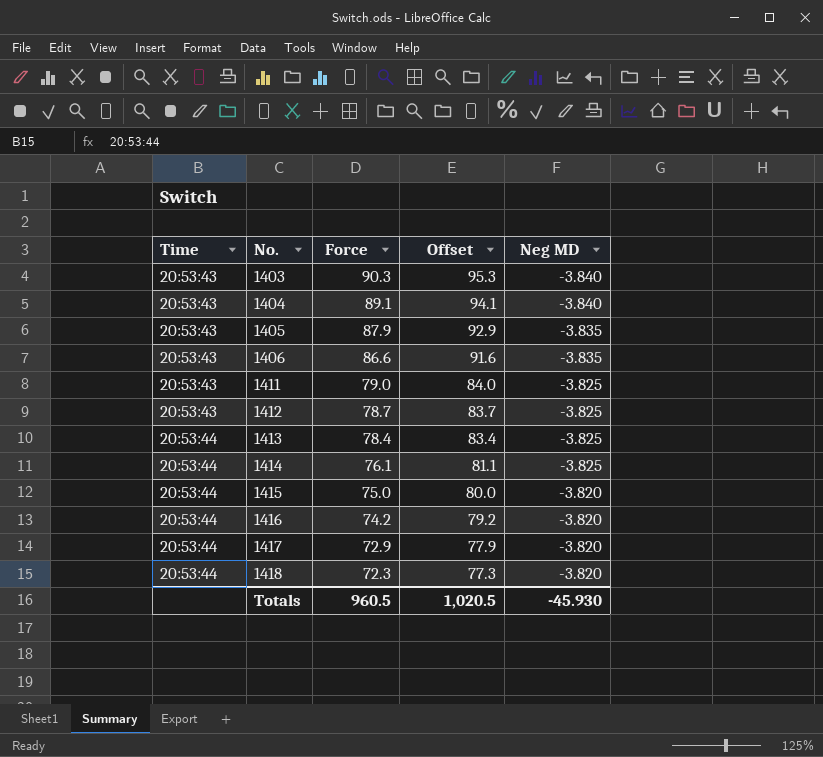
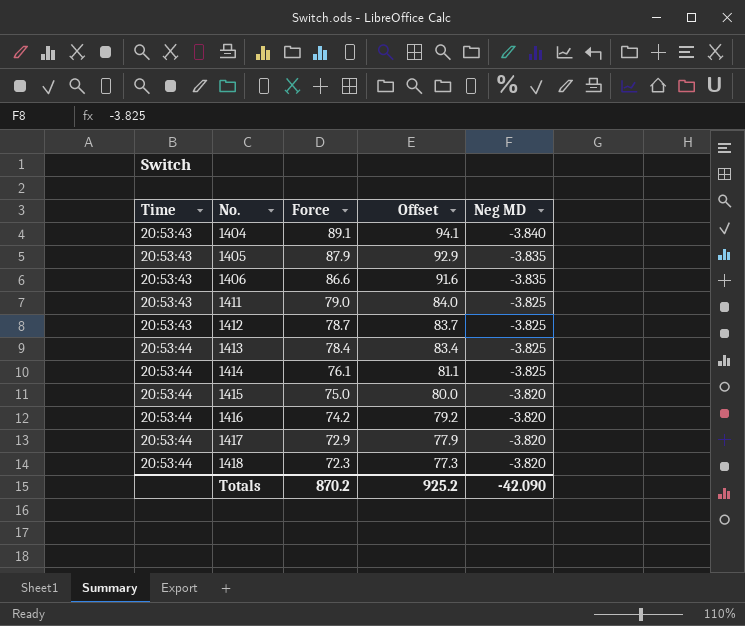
row 1403: 20:53:43 | 90.3 | 95.3 | -3.840 -> none
Totals | Force: 960.5 -> 870.2
Totals | Offset: 1,020.5 -> 925.2
Totals | Neg MD: -45.930 -> -42.090

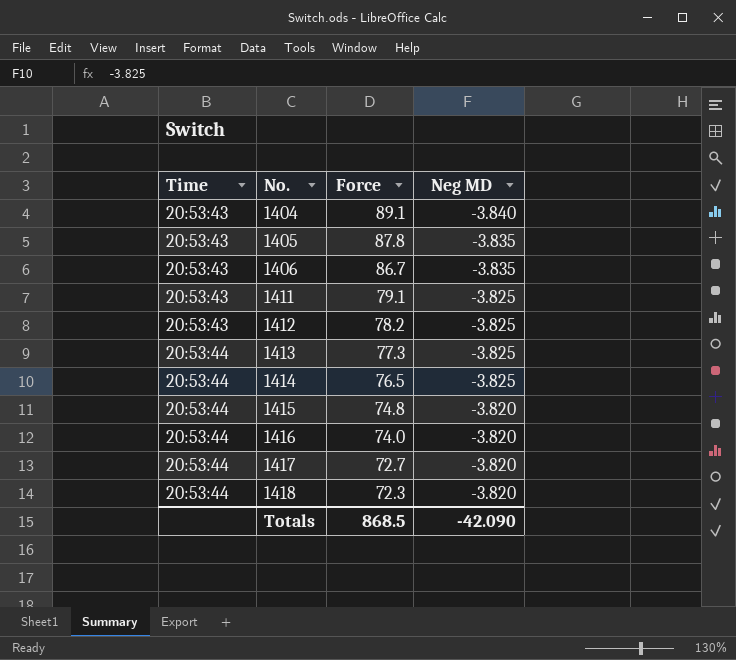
column Offset | formula: [Force] + 5 -> none
1405 | Force: 87.9 -> 87.8
1406 | Force: 86.6 -> 86.7
1411 | Force: 79.0 -> 79.1
1412 | Force: 78.7 -> 78.2
1413 | Force: 78.4 -> 77.3
1414 | Force: 76.1 -> 76.5
1415 | Force: 75.0 -> 74.8
1416 | Force: 74.2 -> 74.0
1417 | Force: 72.9 -> 72.7
Totals | Force: 870.2 -> 868.5

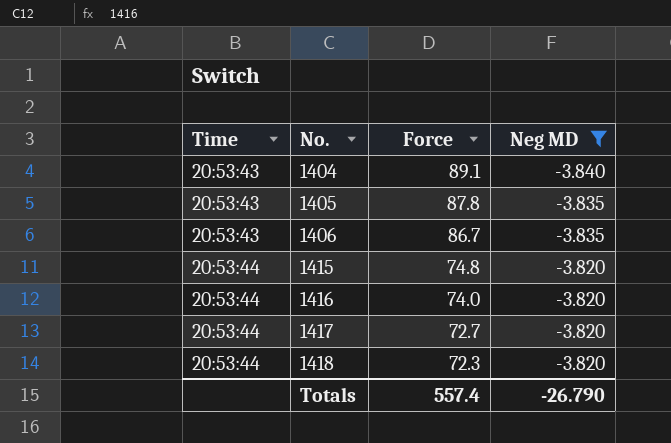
filter: none -> Neg MD != -3.825
Totals | Force: 868.5 -> 557.4
Totals | Neg MD: -42.090 -> -26.790

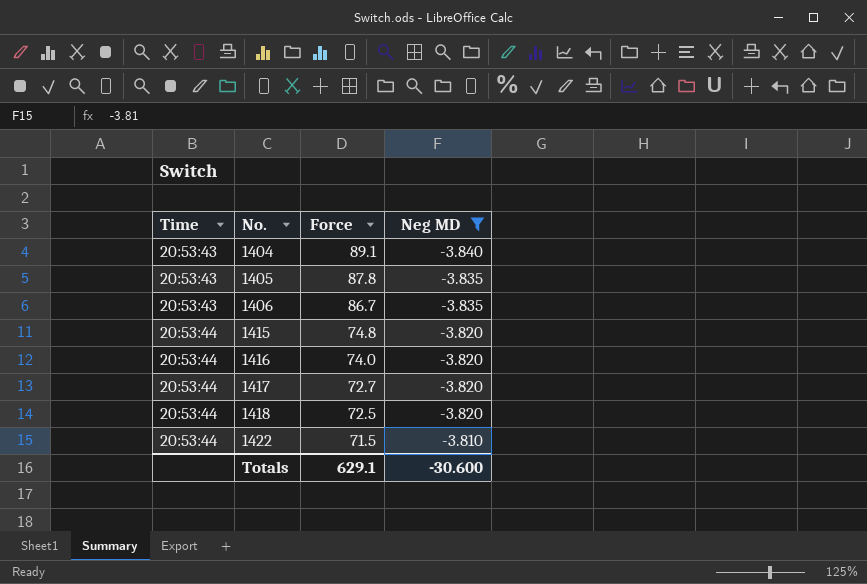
1418 | Force: 72.3 -> 72.5
row 1422: none -> 20:53:44 | 71.5 | -3.810
Totals | Force: 557.4 -> 629.1
Totals | Neg MD: -26.790 -> -30.600

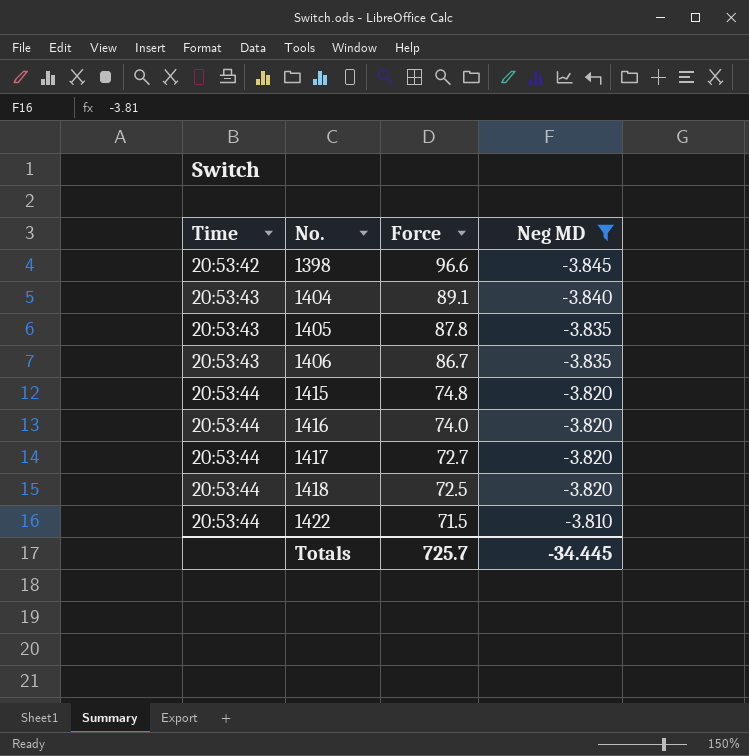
row 1398: none -> 20:53:42 | 96.6 | -3.845
Totals | Force: 629.1 -> 725.7
Totals | Neg MD: -30.600 -> -34.445

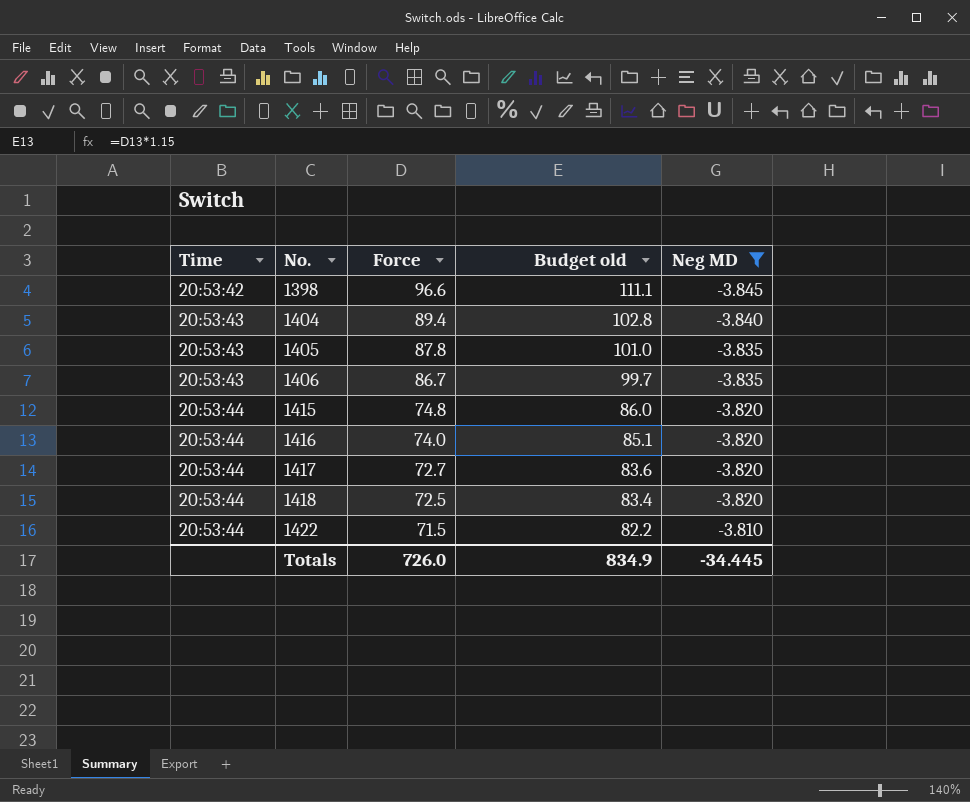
column Budget old | formula: none -> [Force] * 1.15
1404 | Force: 89.1 -> 89.4
Totals | Force: 725.7 -> 726.0

